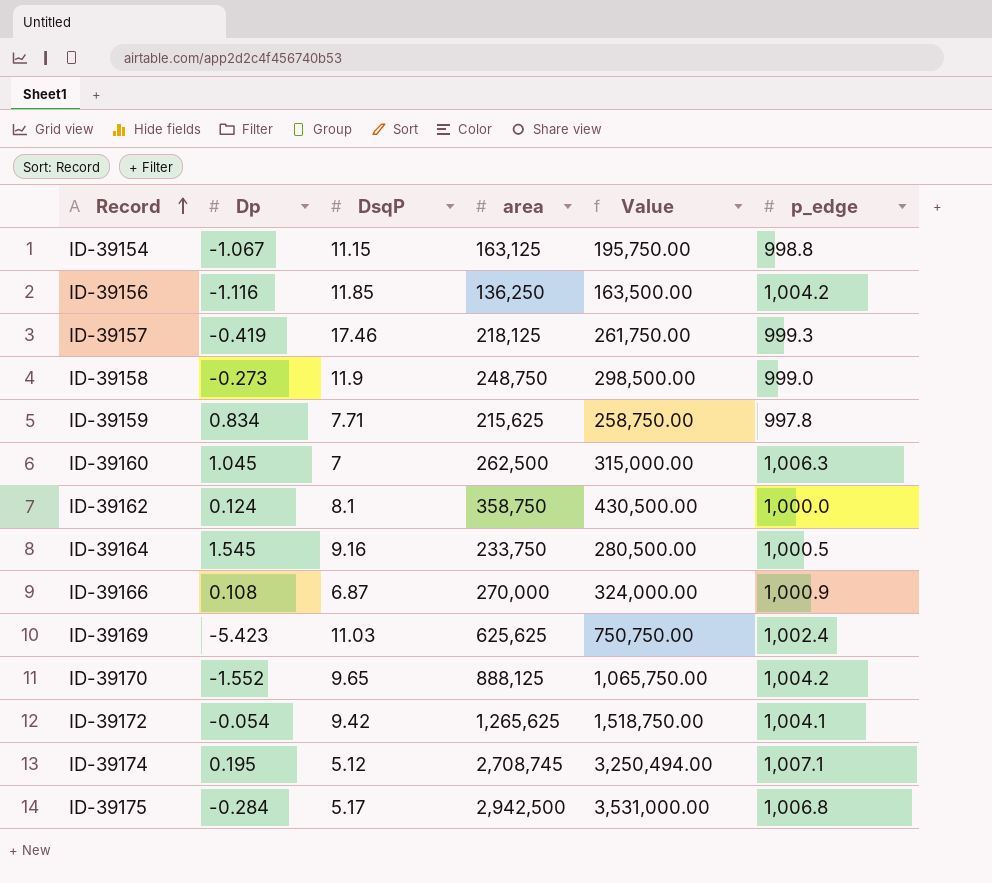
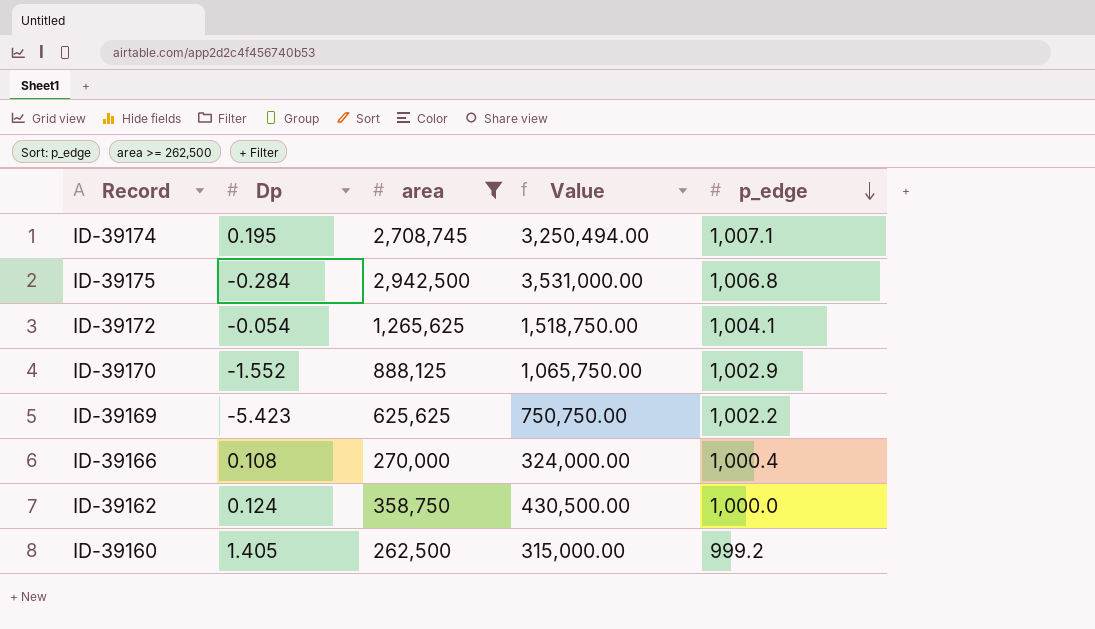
filter: none -> area >= 262,500
row order: Record ascending -> p_edge descending
column DsqP | position: 3 -> none
ID-39170 | p_edge: 1,004.2 -> 1,002.9
ID-39169 | p_edge: 1,002.4 -> 1,002.2
ID-39166 | p_edge: 1,000.9 -> 1,000.4
ID-39160 | Dp: 1.045 -> 1.405
ID-39160 | p_edge: 1,006.3 -> 999.2

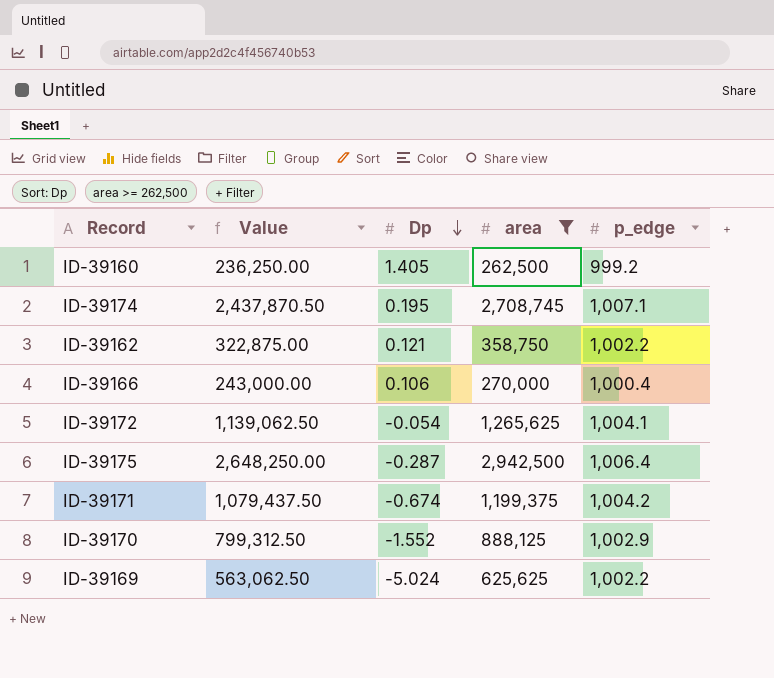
row order: p_edge descending -> Dp descending
column Value | formula: [area] * 1.2 -> [area] * 0.9
column Value | position: 4 -> 2
ID-39162 | Dp: 0.124 -> 0.121
ID-39162 | p_edge: 1,000.0 -> 1,002.2
ID-39166 | Dp: 0.108 -> 0.106
ID-39175 | Dp: -0.284 -> -0.287
ID-39175 | p_edge: 1,006.8 -> 1,006.4
row ID-39171: none -> 1,079,437.50 | -0.674 | 1,199,375 | 1,004.2
ID-39169 | Dp: -5.423 -> -5.024

